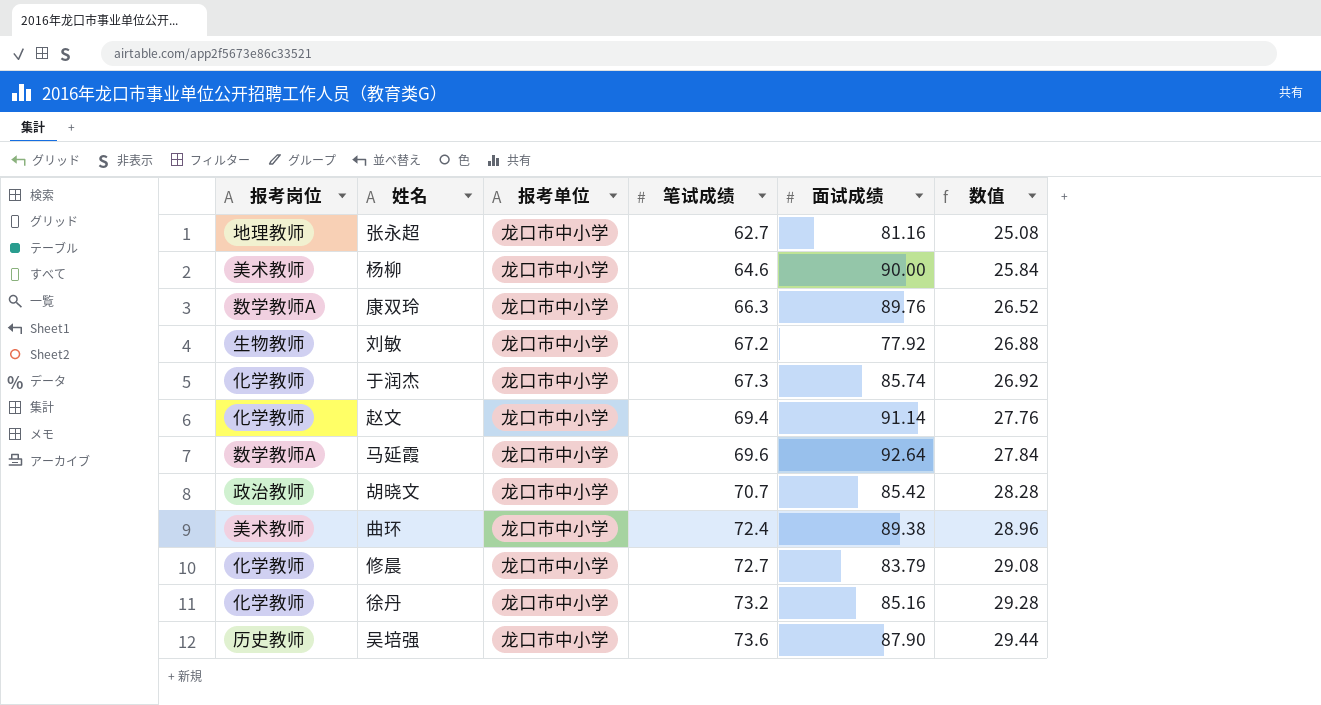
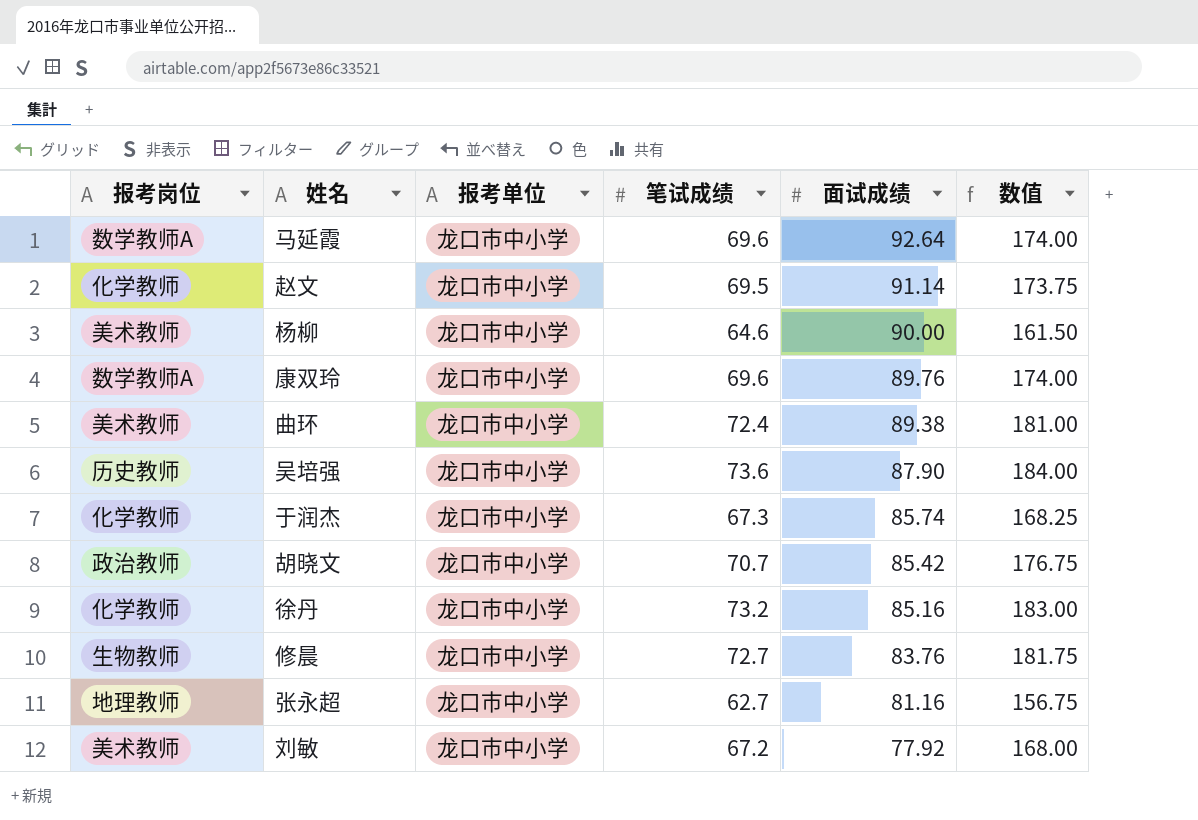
row order: 笔试成绩 ascending -> 面试成绩 descending
column 数值 | formula: [笔试成绩] * 0.4 -> [笔试成绩] * 2.5
赵文 | 笔试成绩: 69.4 -> 69.5
康双玲 | 笔试成绩: 66.3 -> 69.6
修晨 | 报考岗位: 化学教师 -> 生物教师
修晨 | 面试成绩: 83.79 -> 83.76
刘敏 | 报考岗位: 生物教师 -> 美术教师

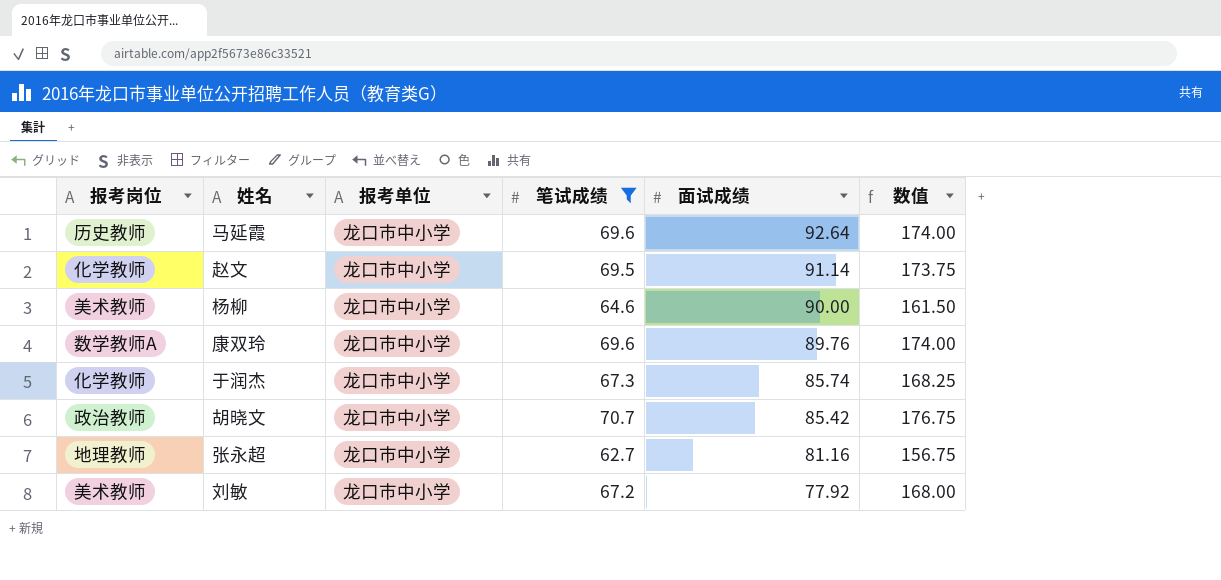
filter: none -> 笔试成绩 <= 70.7
马延霞 | 报考岗位: 数学教师A -> 历史教师

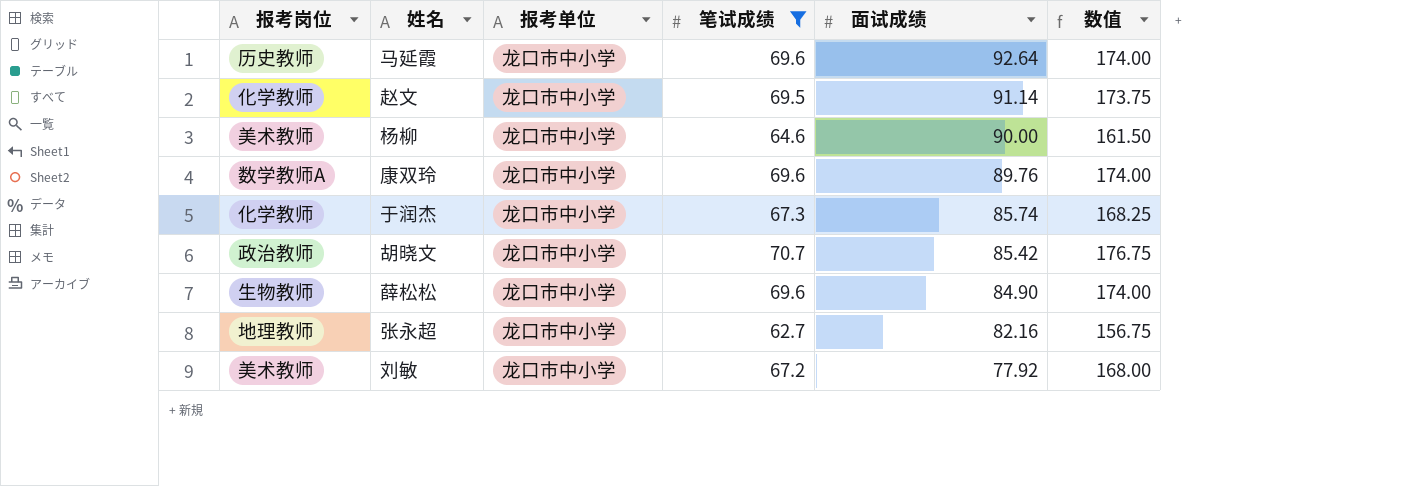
row 薛松松: none -> 生物教师 | 龙口市中小学 | 69.6 | 84.90 | 174.00
张永超 | 面试成绩: 81.16 -> 82.16

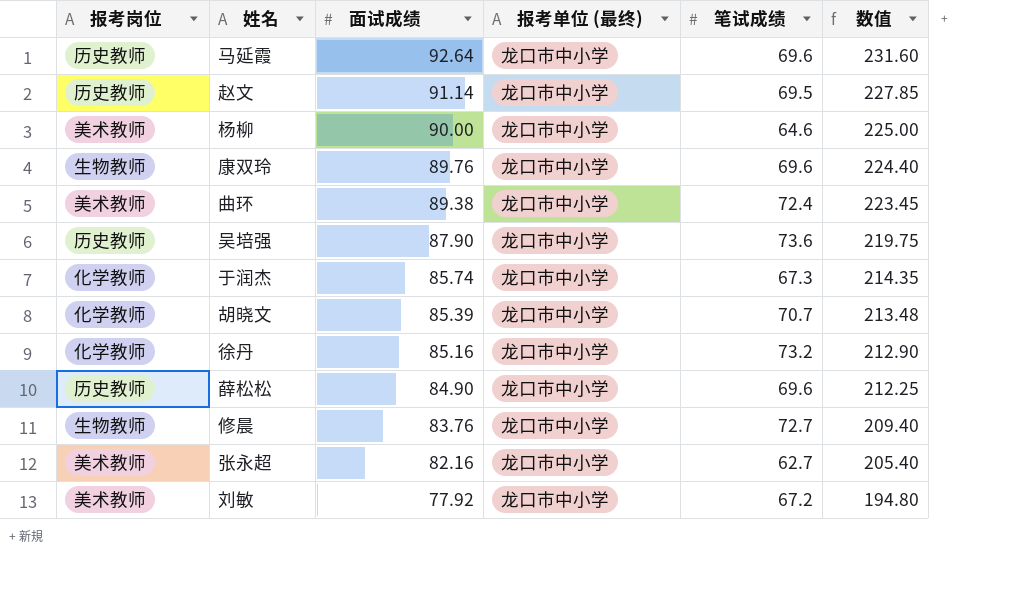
filter: 笔试成绩 <= 70.7 -> none
column 面试成绩 | position: 5 -> 3
column name: 报考单位 -> 报考单位 (最终)
column 数值 | formula: [笔试成绩] * 2.5 -> [面试成绩] * 2.5
赵文 | 报考岗位: 化学教师 -> 历史教师
康双玲 | 报考岗位: 数学教师A -> 生物教师
胡晓文 | 报考岗位: 政治教师 -> 化学教师
胡晓文 | 面试成绩: 85.42 -> 85.39
薛松松 | 报考岗位: 生物教师 -> 历史教师
张永超 | 报考岗位: 地理教师 -> 美术教师

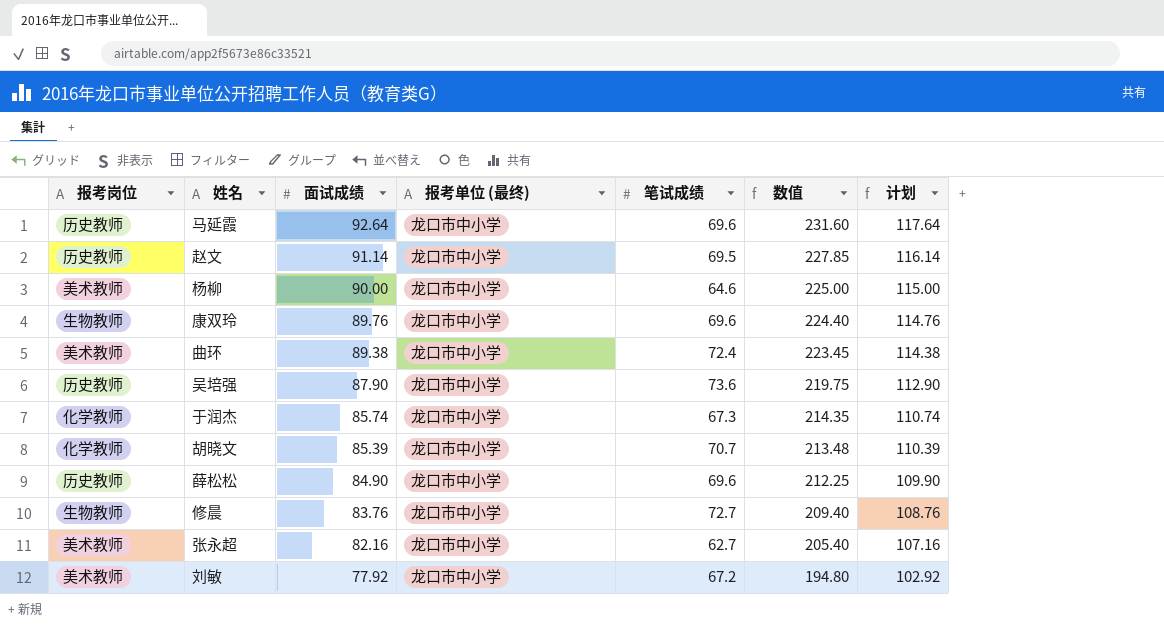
column 计划 | formula: none -> [面试成绩] + 25
row 徐丹: 化学教师 | 85.16 | 龙口市中小学 | 73.2 | 212.90 -> none

